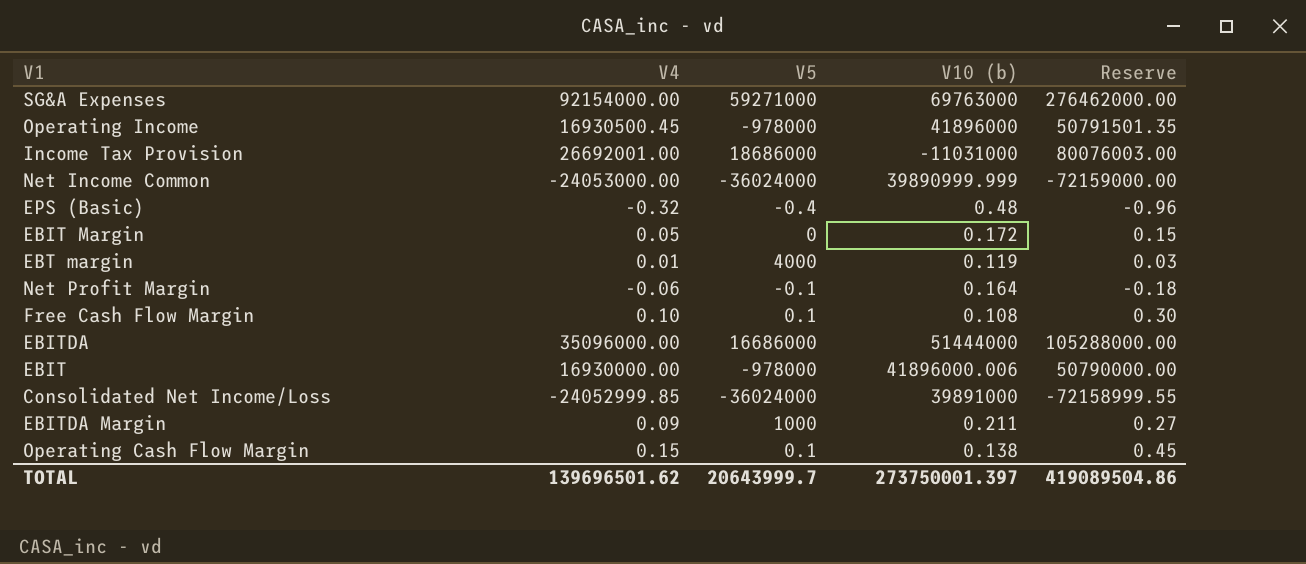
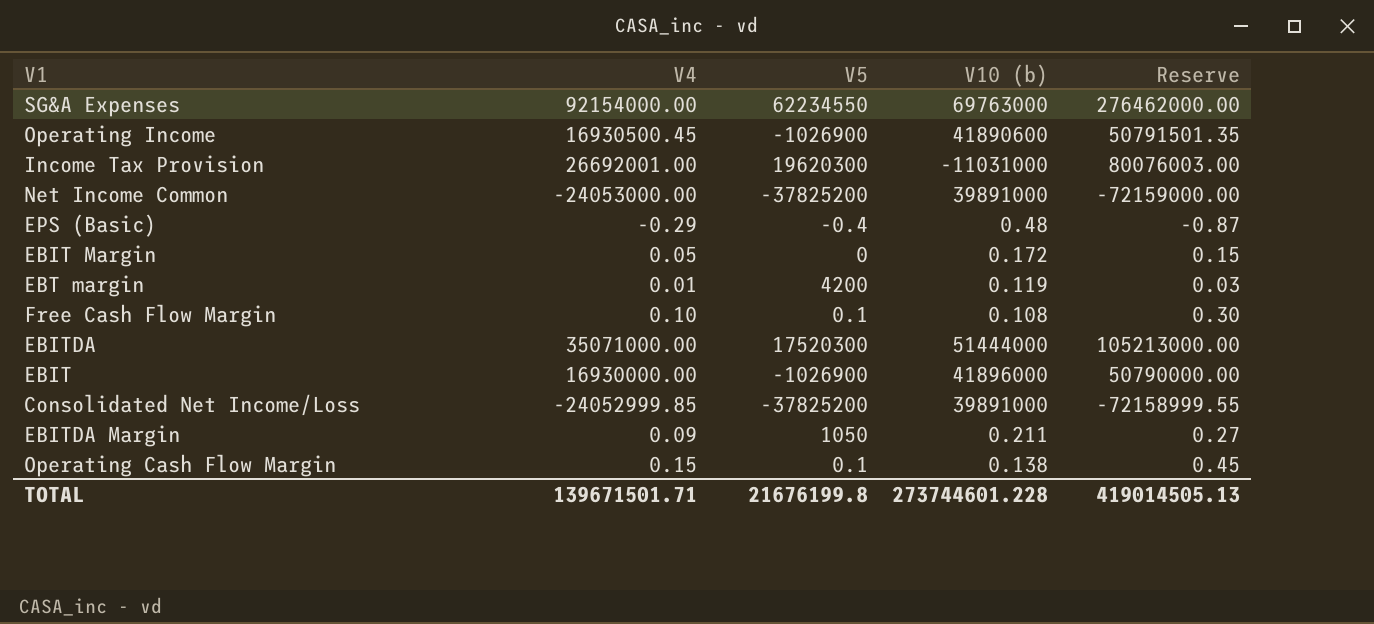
row Net Profit Margin: -0.06 | -0.1 | 0.164 | -0.18 -> none
SG&A Expenses | V5: 59271000 -> 62234550
Operating Income | V5: -978000 -> -1026900
Operating Income | V10 (b): 41896000 -> 41890600
Income Tax Provision | V5: 18686000 -> 19620300
Net Income Common | V5: -36024000 -> -37825200
Net Income Common | V10 (b): 39890999.999 -> 39891000
EPS (Basic) | V4: -0.32 -> -0.29
EPS (Basic) | Reserve: -0.96 -> -0.87
EBT margin | V5: 4000 -> 4200
EBITDA | V4: 35096000.00 -> 35071000.00
EBITDA | V5: 16686000 -> 17520300
EBITDA | Reserve: 105288000.00 -> 105213000.00
EBIT | V5: -978000 -> -1026900
EBIT | V10 (b): 41896000.006 -> 41896000
Consolidated Net Income/Loss | V5: -36024000 -> -37825200
EBITDA Margin | V5: 1000 -> 1050
TOTAL | V4: 139696501.62 -> 139671501.71
TOTAL | V5: 20643999.7 -> 21676199.8
TOTAL | V10 (b): 273750001.397 -> 273744601.228
TOTAL | Reserve: 419089504.86 -> 419014505.13

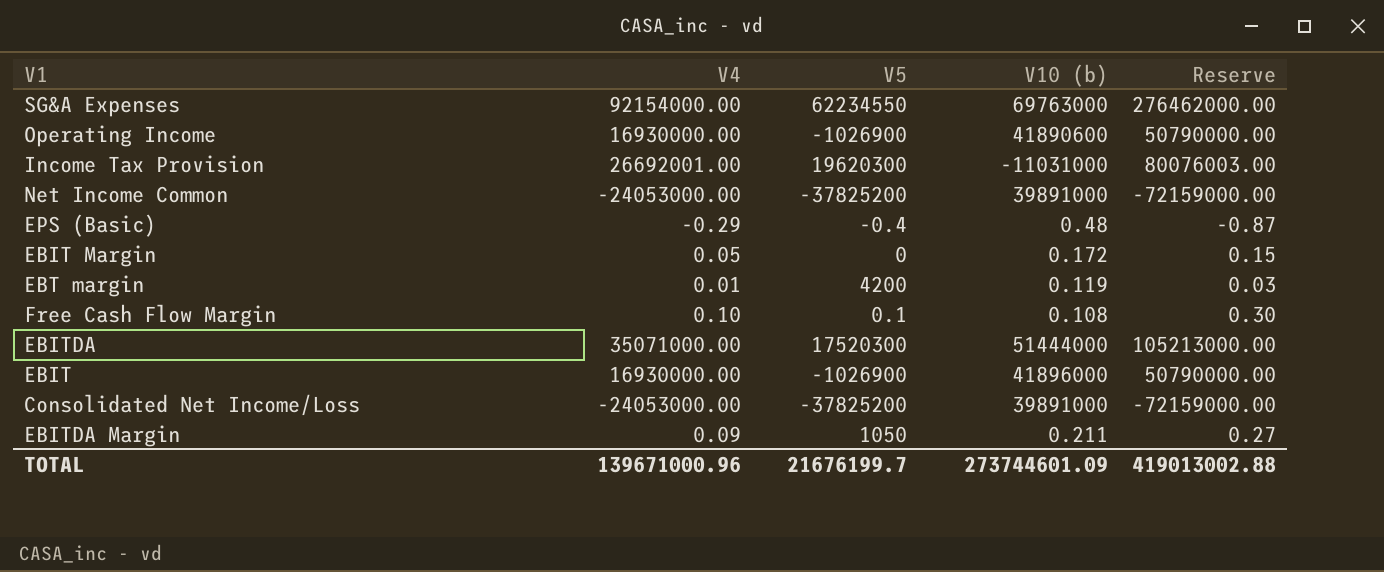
row Operating Cash Flow Margin: 0.15 | 0.1 | 0.138 | 0.45 -> none
Operating Income | V4: 16930500.45 -> 16930000.00
Operating Income | Reserve: 50791501.35 -> 50790000.00
Consolidated Net Income/Loss | V4: -24052999.85 -> -24053000.00
Consolidated Net Income/Loss | Reserve: -72158999.55 -> -72159000.00
TOTAL | V4: 139671501.71 -> 139671000.96
TOTAL | V5: 21676199.8 -> 21676199.7
TOTAL | V10 (b): 273744601.228 -> 273744601.09
TOTAL | Reserve: 419014505.13 -> 419013002.88

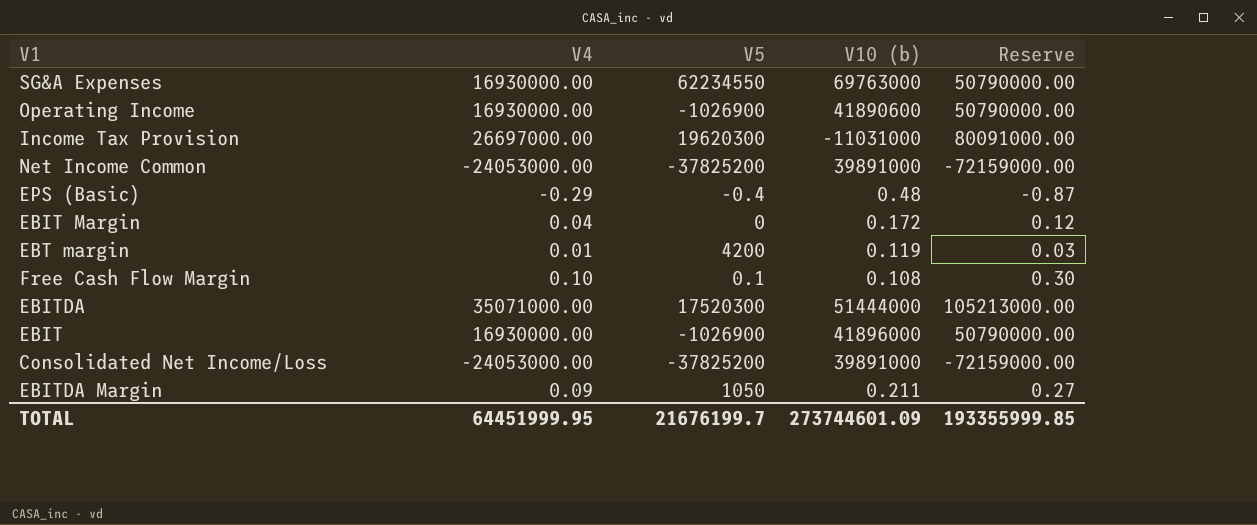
SG&A Expenses | V4: 92154000.00 -> 16930000.00
SG&A Expenses | Reserve: 276462000.00 -> 50790000.00
Income Tax Provision | V4: 26692001.00 -> 26697000.00
Income Tax Provision | Reserve: 80076003.00 -> 80091000.00
EBIT Margin | V4: 0.05 -> 0.04
EBIT Margin | Reserve: 0.15 -> 0.12
TOTAL | V4: 139671000.96 -> 64451999.95
TOTAL | Reserve: 419013002.88 -> 193355999.85

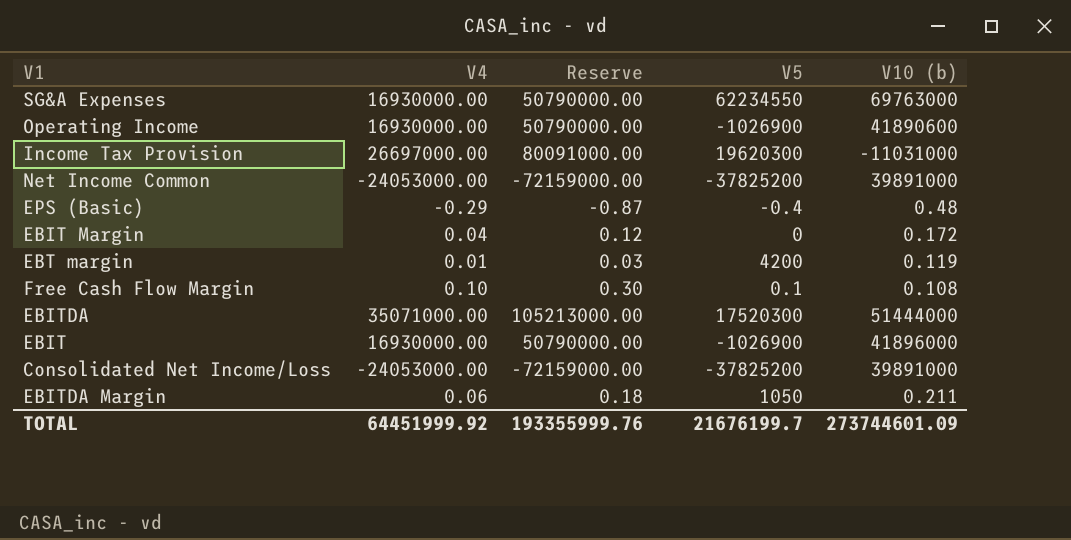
column Reserve | position: 5 -> 3
EBITDA Margin | V4: 0.09 -> 0.06
EBITDA Margin | Reserve: 0.27 -> 0.18
TOTAL | V4: 64451999.95 -> 64451999.92
TOTAL | Reserve: 193355999.85 -> 193355999.76

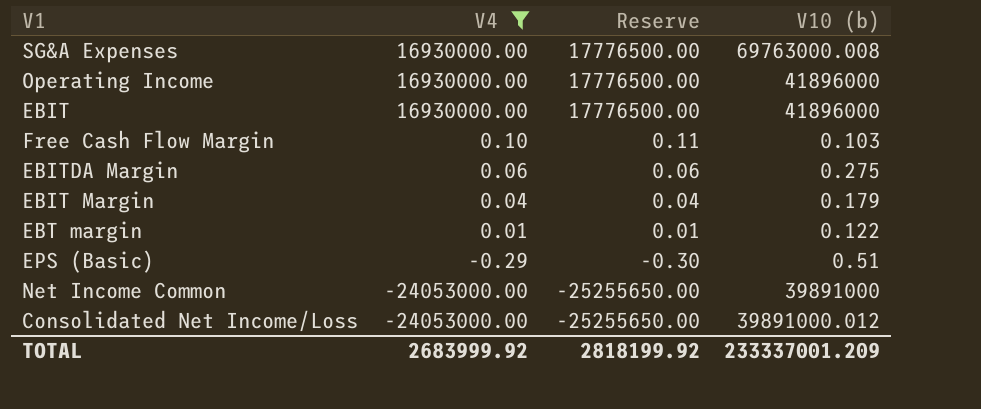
filter: none -> V4 <= 16930000.00
row order: none -> V4 descending
column V5 | position: 4 -> none
column Reserve | formula: [V4] * 3 -> [V4] * 1.05
SG&A Expenses | V10 (b): 69763000 -> 69763000.008
Operating Income | V10 (b): 41890600 -> 41896000
Free Cash Flow Margin | V10 (b): 0.108 -> 0.103
EBITDA Margin | V10 (b): 0.211 -> 0.275
EBIT Margin | V10 (b): 0.172 -> 0.179
EBT margin | V10 (b): 0.119 -> 0.122
EPS (Basic) | V10 (b): 0.48 -> 0.51
Consolidated Net Income/Loss | V10 (b): 39891000 -> 39891000.012
TOTAL | V4: 64451999.92 -> 2683999.92
TOTAL | Reserve: 193355999.76 -> 2818199.92
TOTAL | V10 (b): 273744601.09 -> 233337001.209

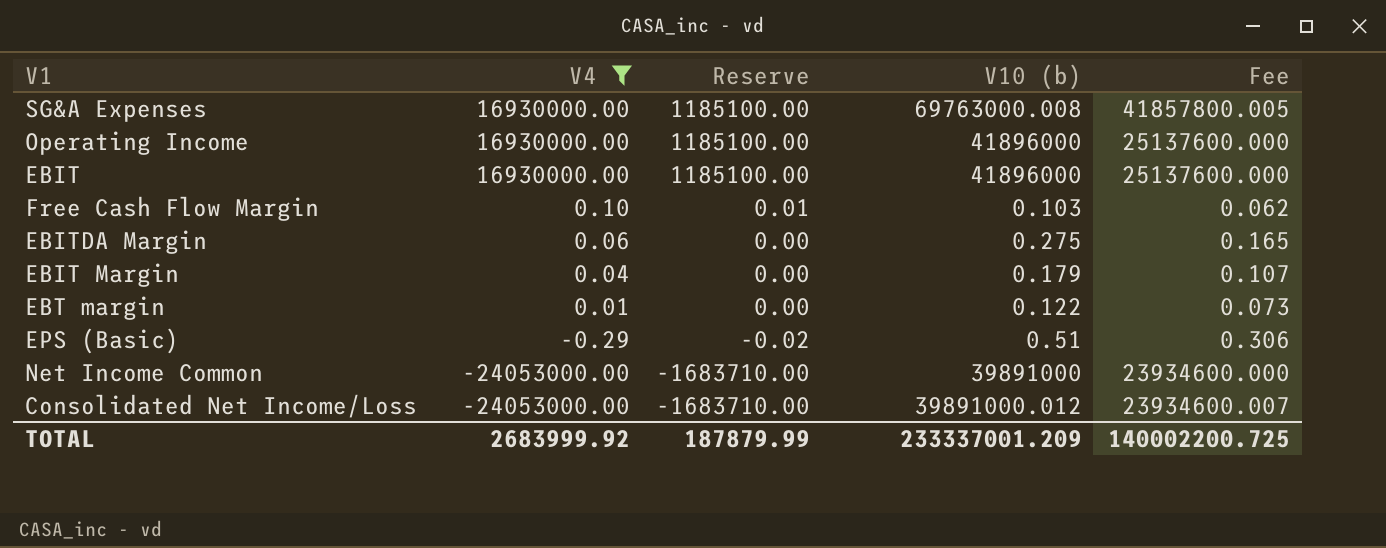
column Reserve | formula: [V4] * 1.05 -> [V4] * 0.07
column Fee | formula: none -> [V10 (b)] * 0.6
TOTAL | Reserve: 2818199.92 -> 187879.99

